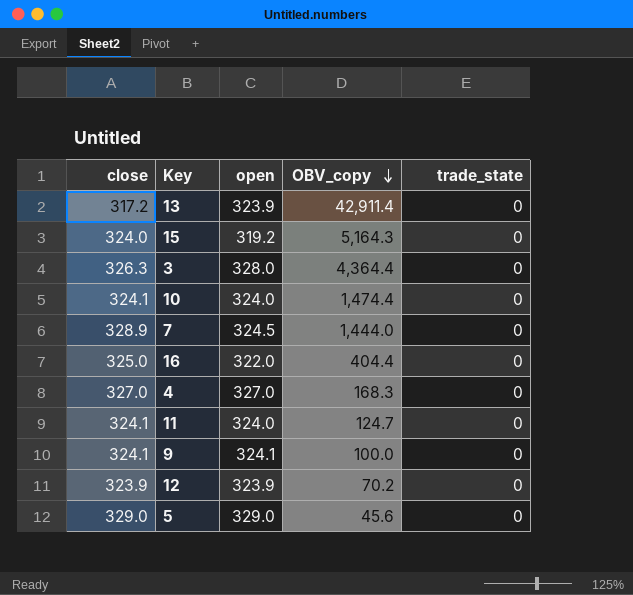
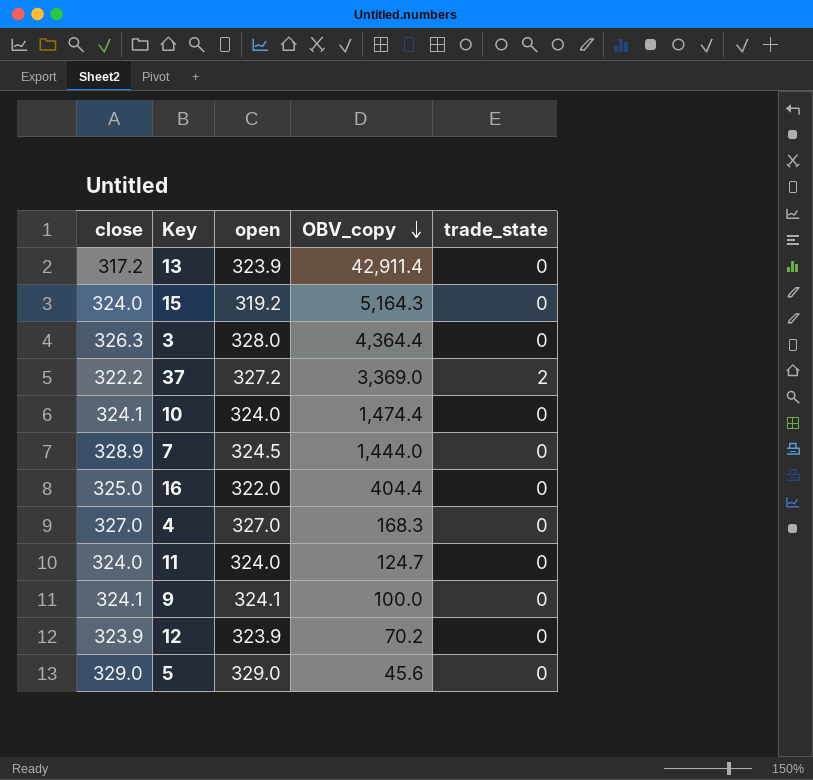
row 37: none -> 322.2 | 327.2 | 3,369.0 | 2
11 | close: 324.1 -> 324.0

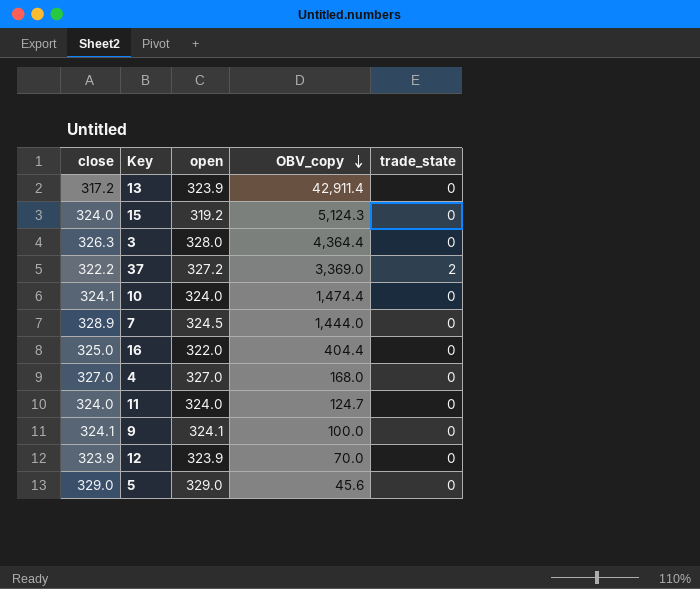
15 | OBV_copy: 5,164.3 -> 5,124.3
4 | OBV_copy: 168.3 -> 168.0
12 | OBV_copy: 70.2 -> 70.0

